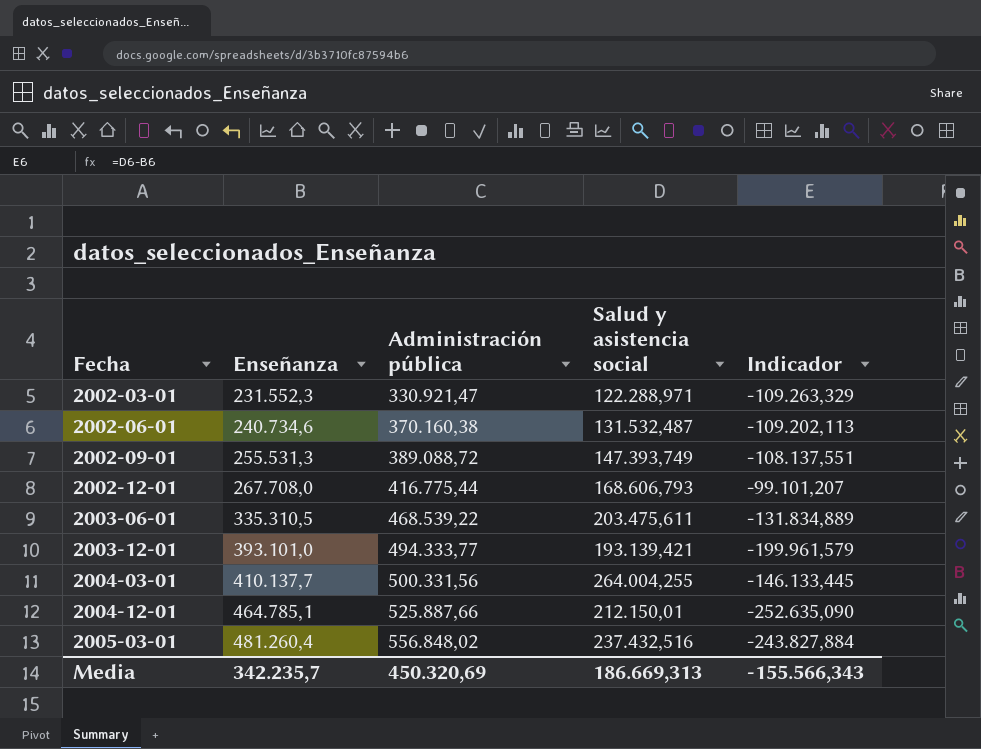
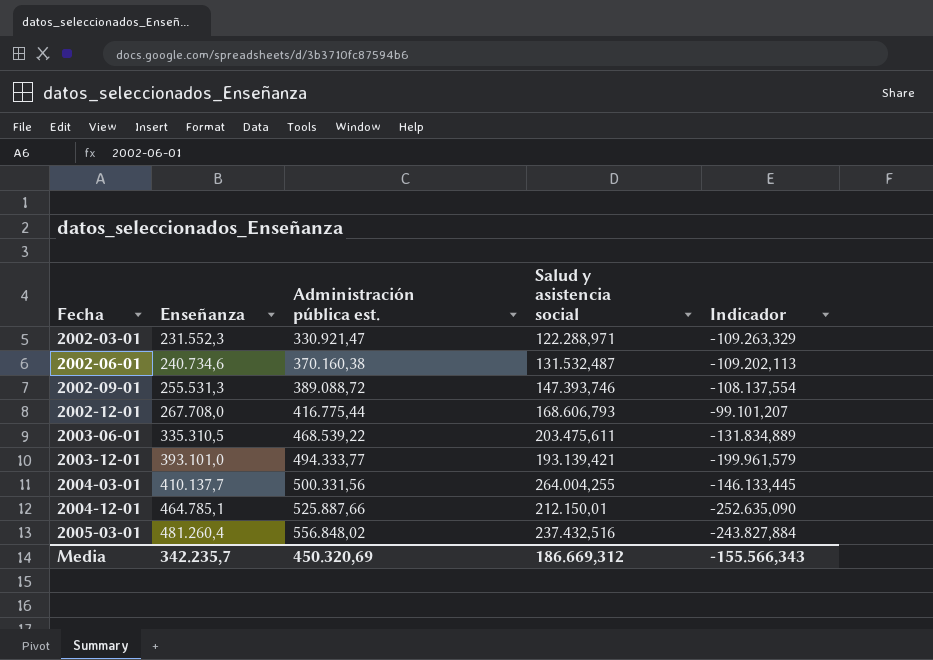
column name: Administración pública -> Administración pública est.
2002-09-01 | Salud y asistencia social: 147.393,749 -> 147.393,746
2002-09-01 | Indicador: -108.137,551 -> -108.137,554
Media | Salud y asistencia social: 186.669,313 -> 186.669,312

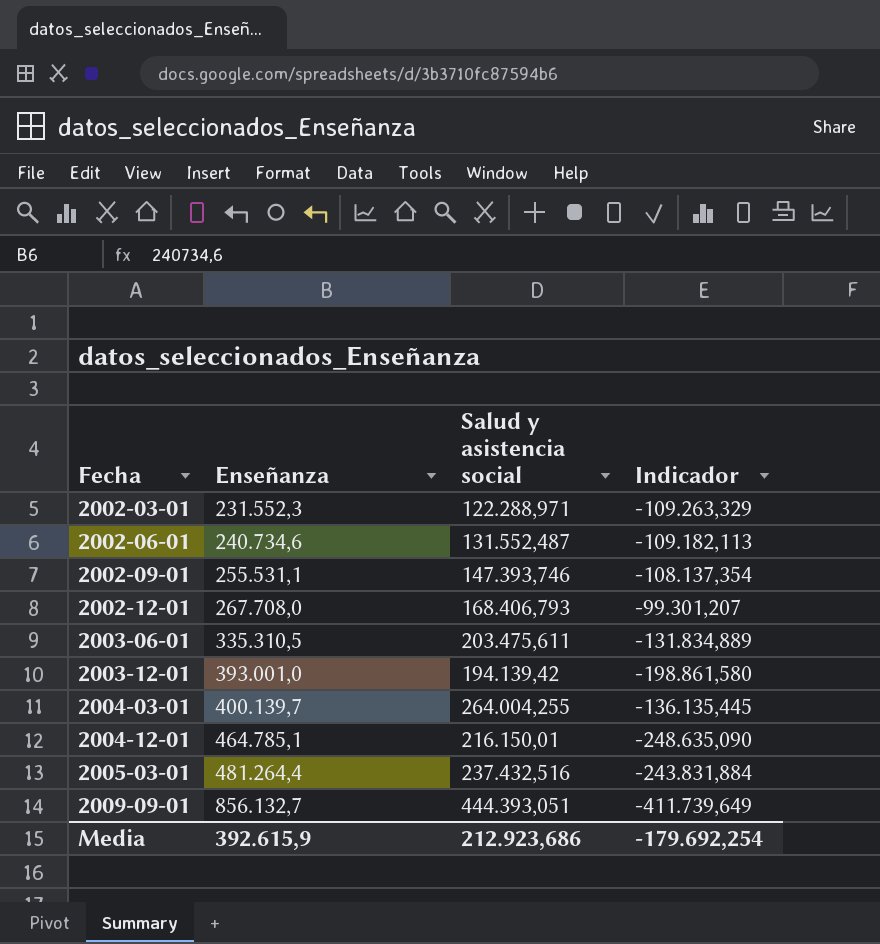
column Administración pública est. | position: 3 -> none
2002-06-01 | Salud y asistencia social: 131.532,487 -> 131.552,487
2002-06-01 | Indicador: -109.202,113 -> -109.182,113
2002-09-01 | Enseñanza: 255.531,3 -> 255.531,1
2002-09-01 | Indicador: -108.137,554 -> -108.137,354
2002-12-01 | Salud y asistencia social: 168.606,793 -> 168.406,793
2002-12-01 | Indicador: -99.101,207 -> -99.301,207
2003-12-01 | Enseñanza: 393.101,0 -> 393.001,0
2003-12-01 | Salud y asistencia social: 193.139,421 -> 194.139,42
2003-12-01 | Indicador: -199.961,579 -> -198.861,580
2004-03-01 | Enseñanza: 410.137,7 -> 400.139,7
2004-03-01 | Indicador: -146.133,445 -> -136.135,445
2004-12-01 | Salud y asistencia social: 212.150,01 -> 216.150,01
2004-12-01 | Indicador: -252.635,090 -> -248.635,090
2005-03-01 | Enseñanza: 481.260,4 -> 481.264,4
2005-03-01 | Indicador: -243.827,884 -> -243.831,884
row 2009-09-01: none -> 856.132,7 | 444.393,051 | -411.739,649
Media | Enseñanza: 342.235,7 -> 392.615,9
Media | Salud y asistencia social: 186.669,312 -> 212.923,686
Media | Indicador: -155.566,343 -> -179.692,254

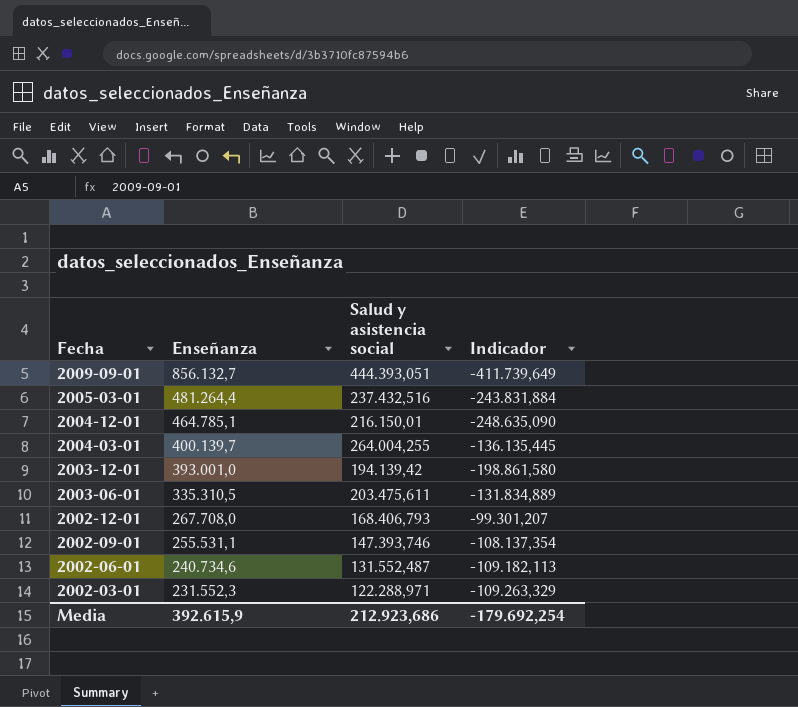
row order: Fecha ascending -> Fecha descending

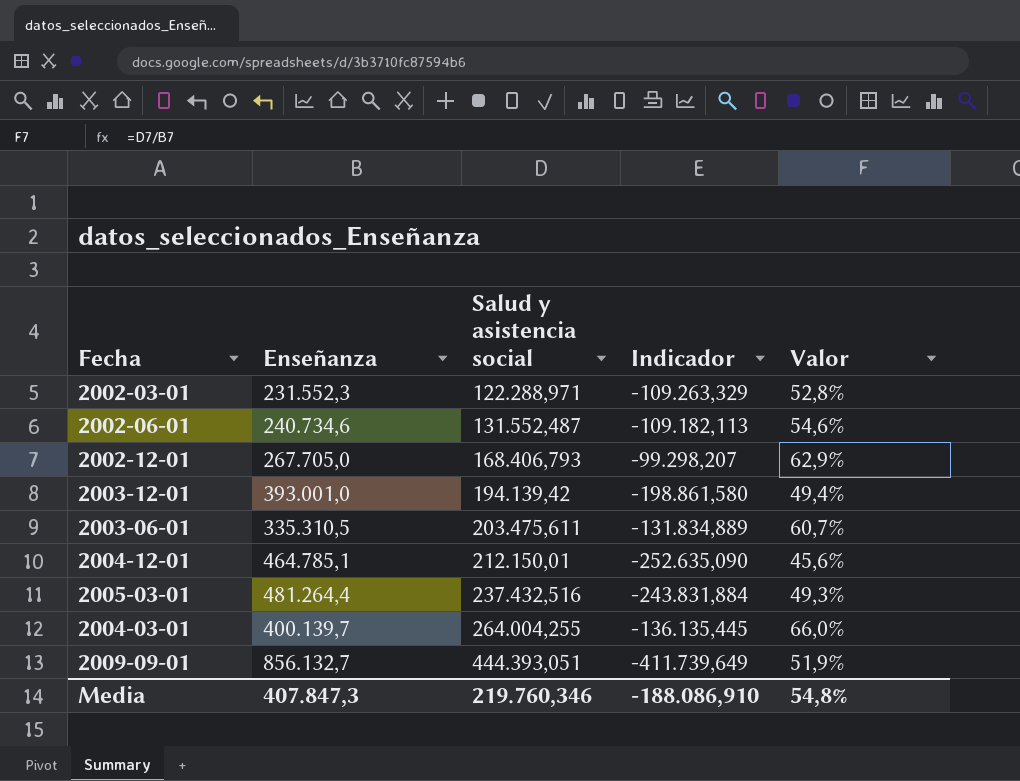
row order: Fecha descending -> Salud y asistencia social ascending
column Valor | formula: none -> [Salud y asistencia social] / [Enseñanza]
row 2002-09-01: 255.531,1 | 147.393,746 | -108.137,354 -> none
2002-12-01 | Enseñanza: 267.708,0 -> 267.705,0
2002-12-01 | Indicador: -99.301,207 -> -99.298,207
2004-12-01 | Salud y asistencia social: 216.150,01 -> 212.150,01
2004-12-01 | Indicador: -248.635,090 -> -252.635,090
Media | Enseñanza: 392.615,9 -> 407.847,3
Media | Salud y asistencia social: 212.923,686 -> 219.760,346
Media | Indicador: -179.692,254 -> -188.086,910

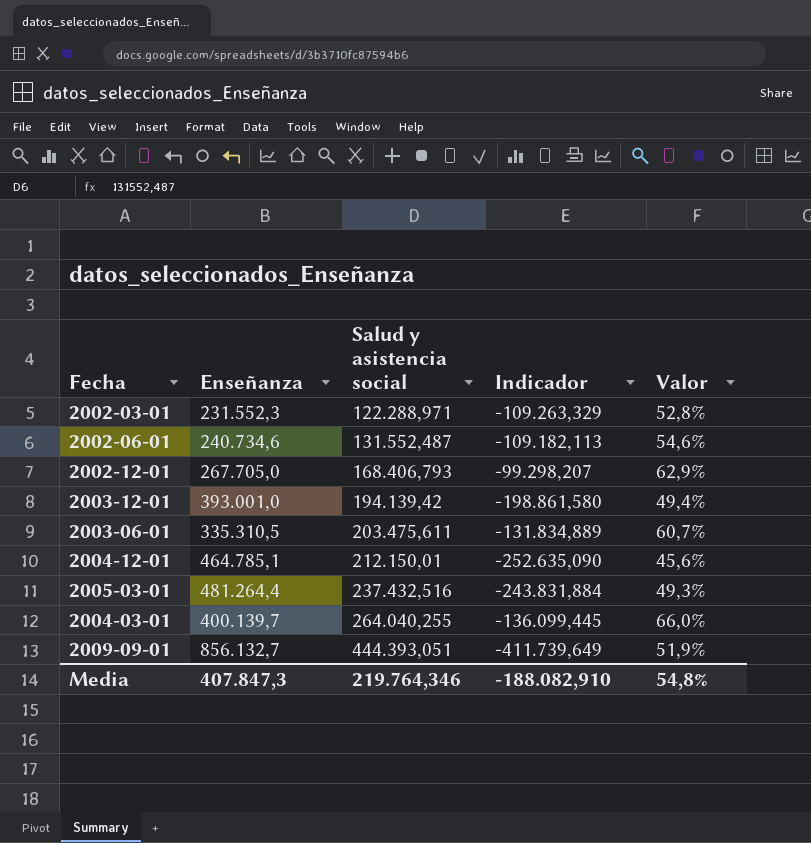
2004-03-01 | Salud y asistencia social: 264.004,255 -> 264.040,255
2004-03-01 | Indicador: -136.135,445 -> -136.099,445
Media | Salud y asistencia social: 219.760,346 -> 219.764,346
Media | Indicador: -188.086,910 -> -188.082,910

